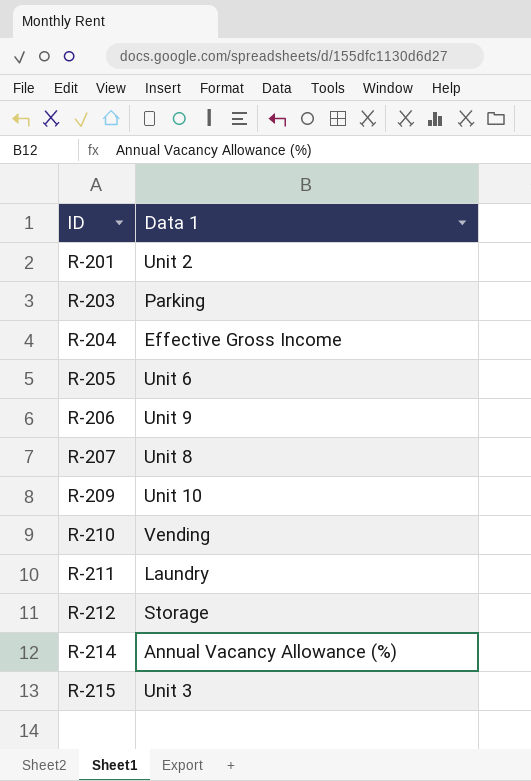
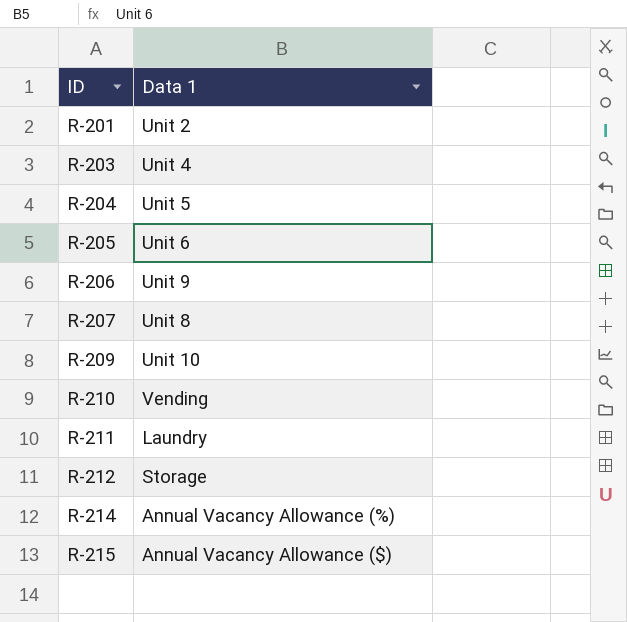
R-203 | Data 1: Parking -> Unit 4
R-204 | Data 1: Effective Gross Income -> Unit 5
R-215 | Data 1: Unit 3 -> Annual Vacancy Allowance ($)

